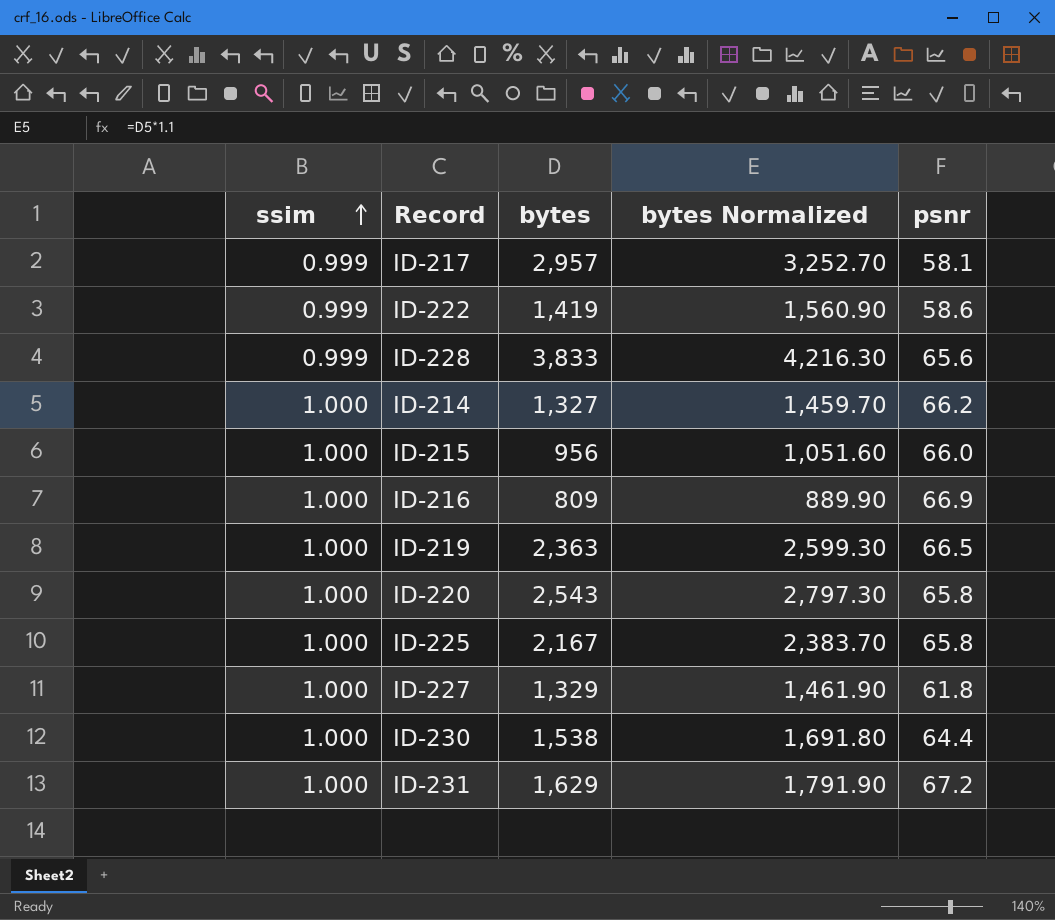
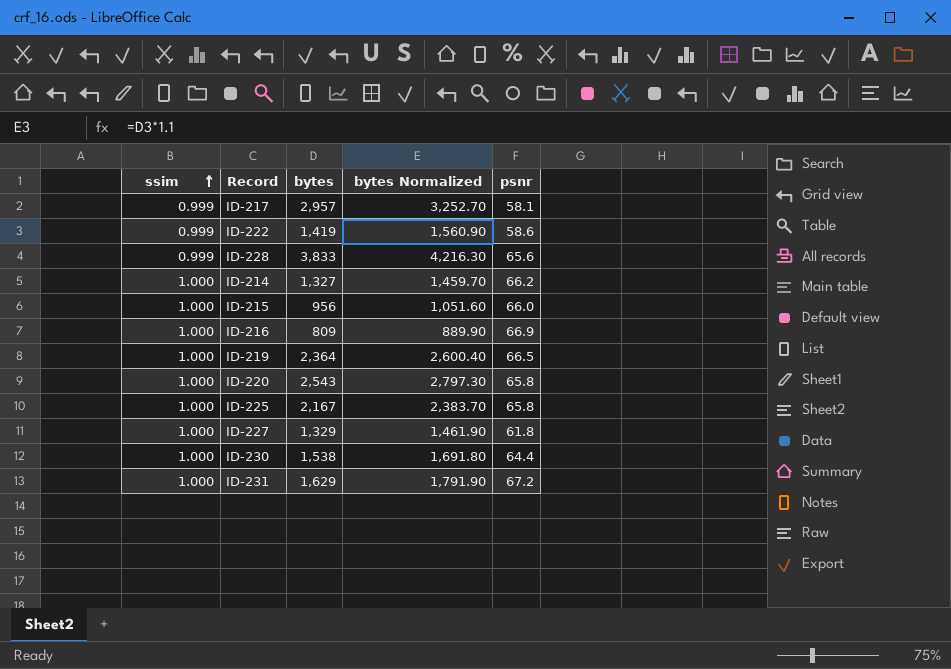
ID-219 | bytes: 2,363 -> 2,364
ID-219 | bytes Normalized: 2,599.30 -> 2,600.40

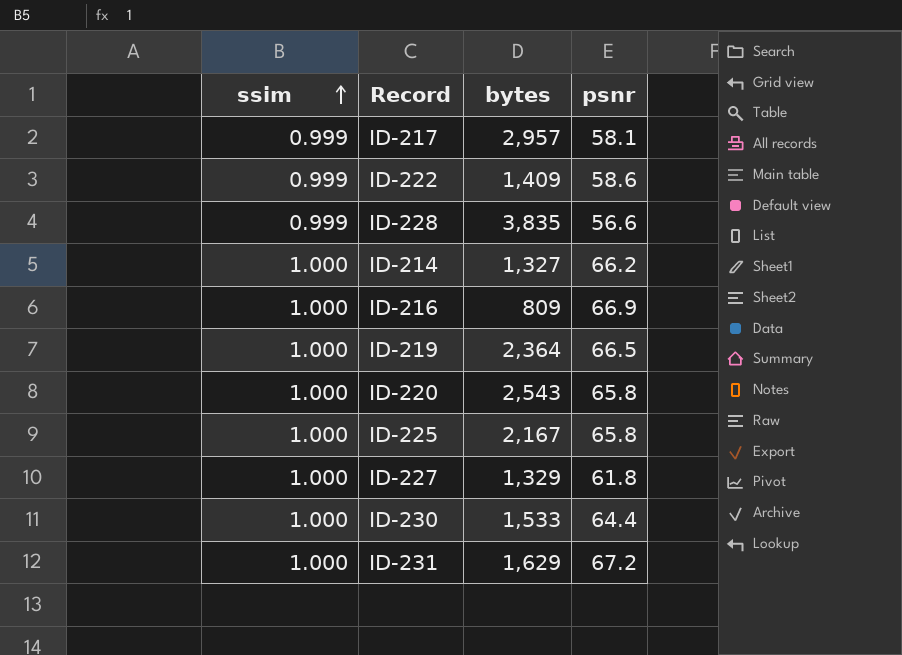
column bytes Normalized | formula: [bytes] * 1.1 -> none
row ID-215: 1.000 | 956 | 1,051.60 | 66.0 -> none
ID-222 | bytes: 1,419 -> 1,409
ID-228 | bytes: 3,833 -> 3,835
ID-228 | psnr: 65.6 -> 56.6
ID-230 | bytes: 1,538 -> 1,533

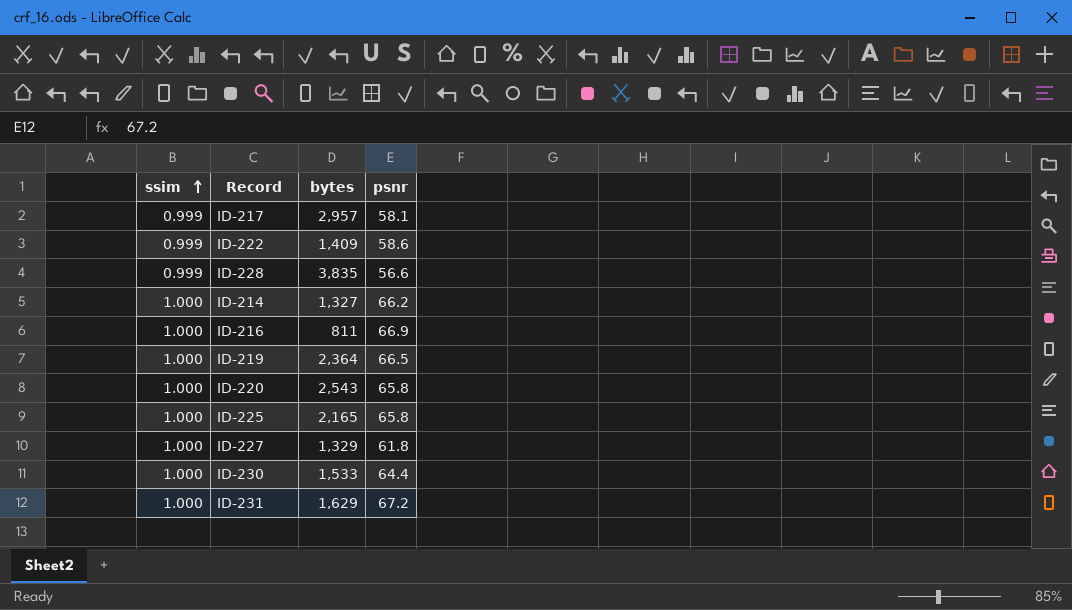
ID-216 | bytes: 809 -> 811
ID-225 | bytes: 2,167 -> 2,165

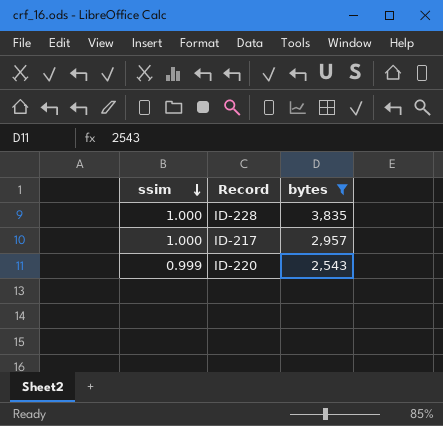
filter: none -> bytes >= 2,543
row order: ssim ascending -> ssim descending
column psnr | position: 4 -> none
ID-228 | ssim: 0.999 -> 1.000
ID-217 | ssim: 0.999 -> 1.000
ID-220 | ssim: 1.000 -> 0.999

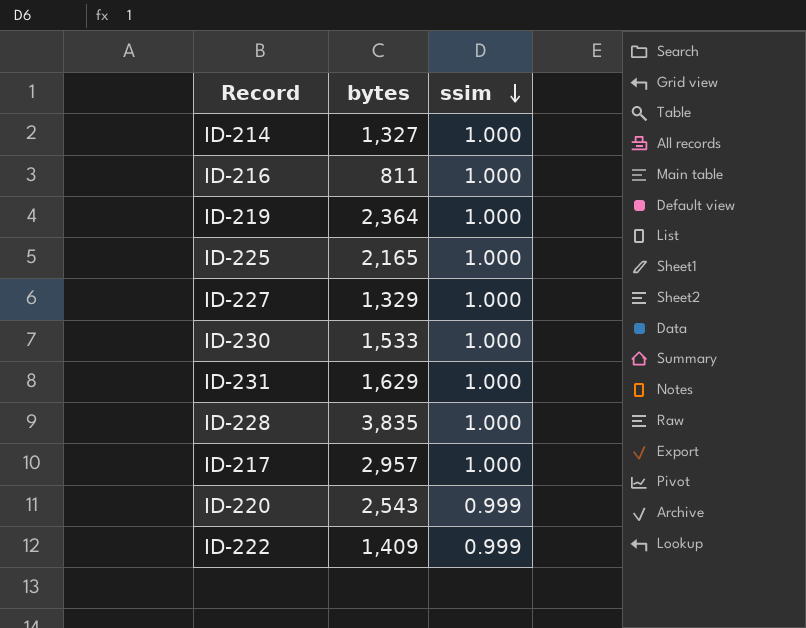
filter: bytes >= 2,543 -> none
column ssim | position: 1 -> 3

